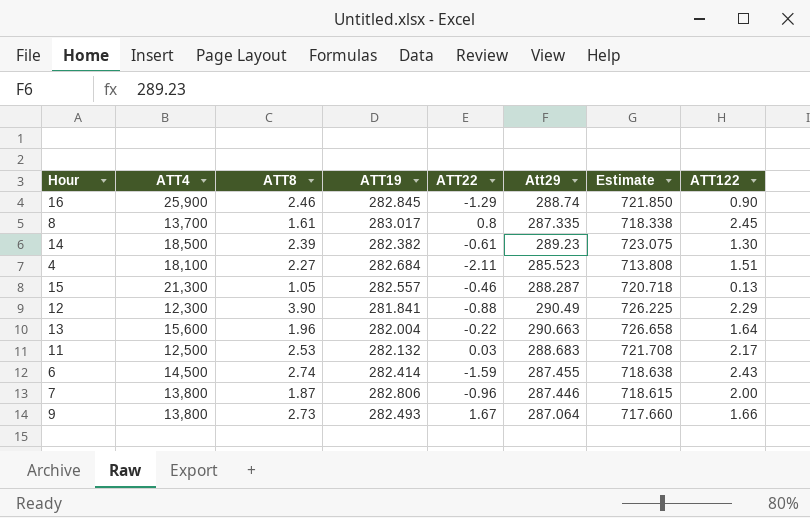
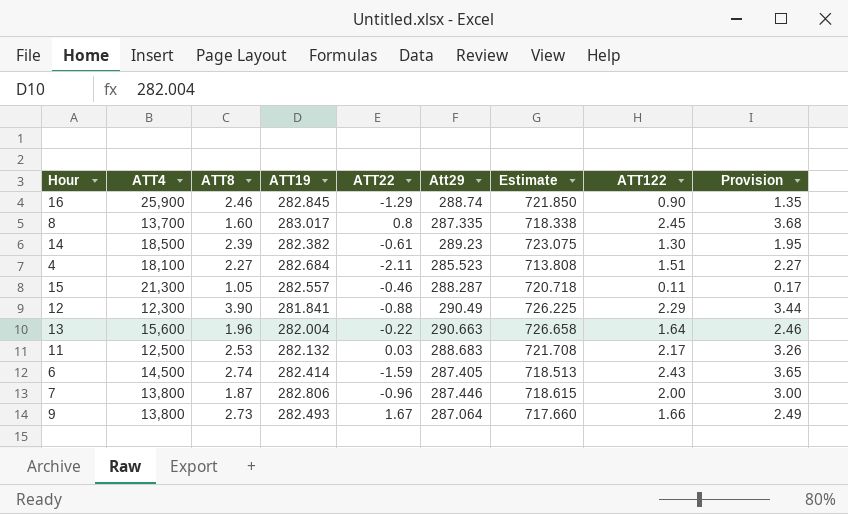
column Provision | formula: none -> [ATT122] * 1.5
8 | ATT8: 1.61 -> 1.60
15 | ATT122: 0.13 -> 0.11
6 | Att29: 287.455 -> 287.405
6 | Estimate: 718.638 -> 718.513

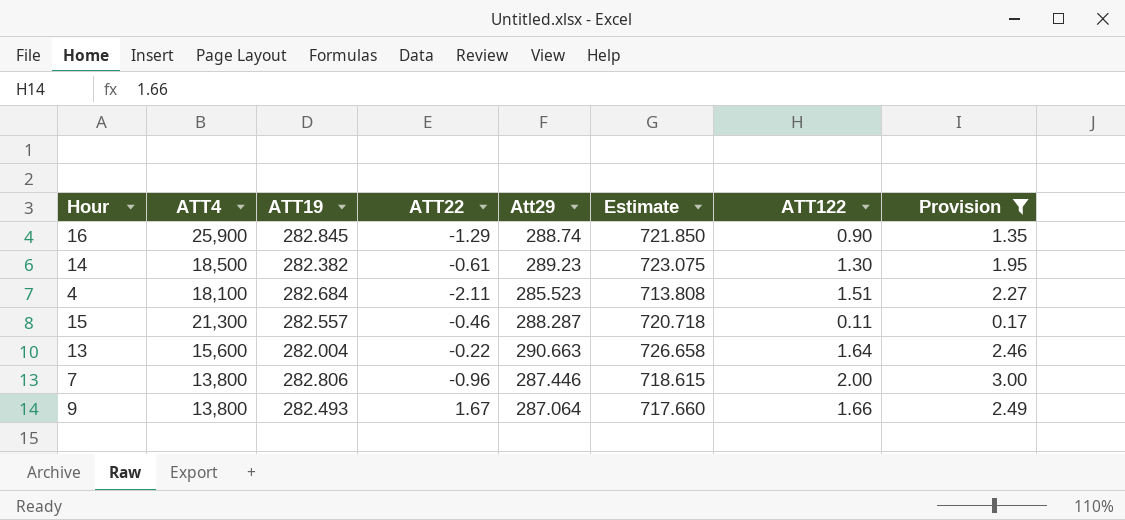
filter: none -> Provision <= 3.00
column ATT8 | position: 3 -> none

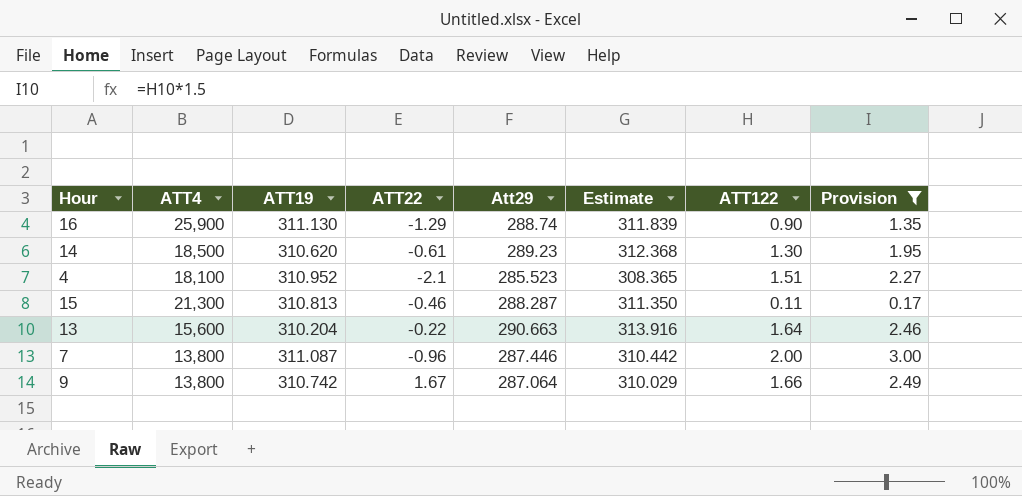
column Estimate | formula: [Att29] * 2.5 -> [Att29] * 1.08
16 | ATT19: 282.845 -> 311.130
14 | ATT19: 282.382 -> 310.620
4 | ATT19: 282.684 -> 310.952
4 | ATT22: -2.11 -> -2.1
15 | ATT19: 282.557 -> 310.813
13 | ATT19: 282.004 -> 310.204
7 | ATT19: 282.806 -> 311.087
9 | ATT19: 282.493 -> 310.742

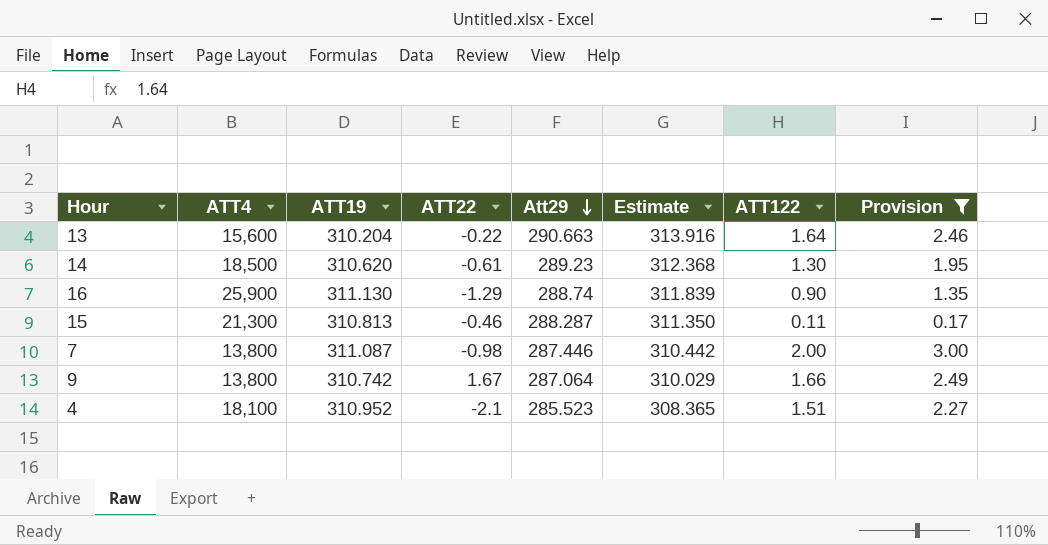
row order: none -> Att29 descending
7 | ATT22: -0.96 -> -0.98

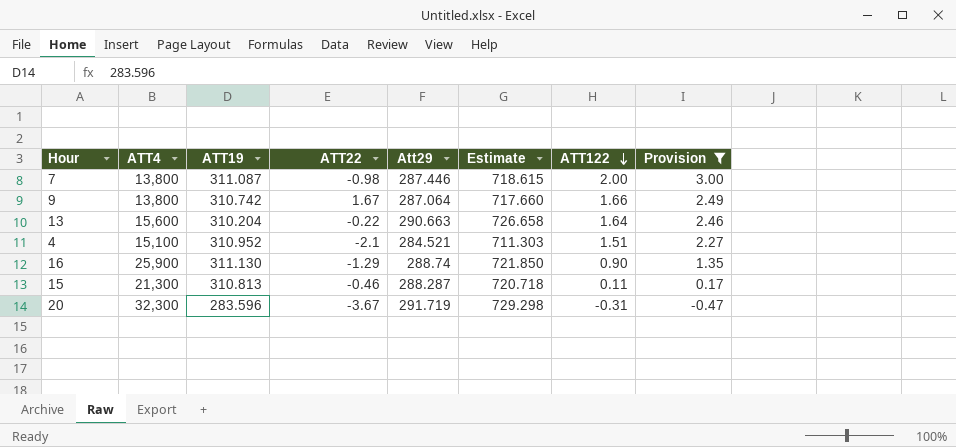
row order: Att29 descending -> ATT122 descending
column Estimate | formula: [Att29] * 1.08 -> [Att29] * 2.5
row 14: 18,500 | 310.620 | -0.61 | 289.23 | 312.368 | 1.30 | 1.95 -> none
4 | ATT4: 18,100 -> 15,100
4 | Att29: 285.523 -> 284.521
row 20: none -> 32,300 | 283.596 | -3.67 | 291.719 | 729.298 | -0.31 | -0.47

